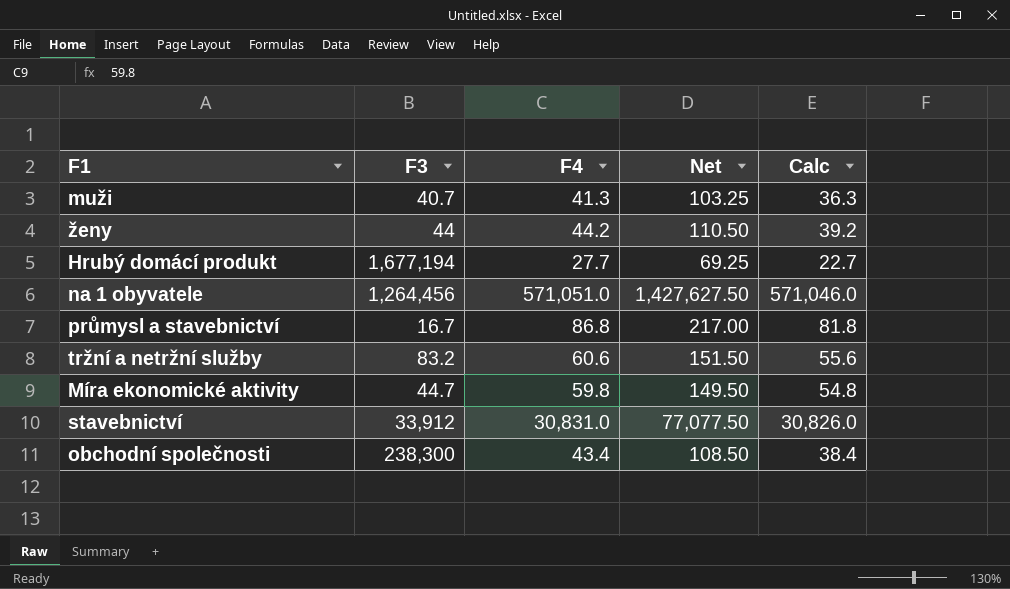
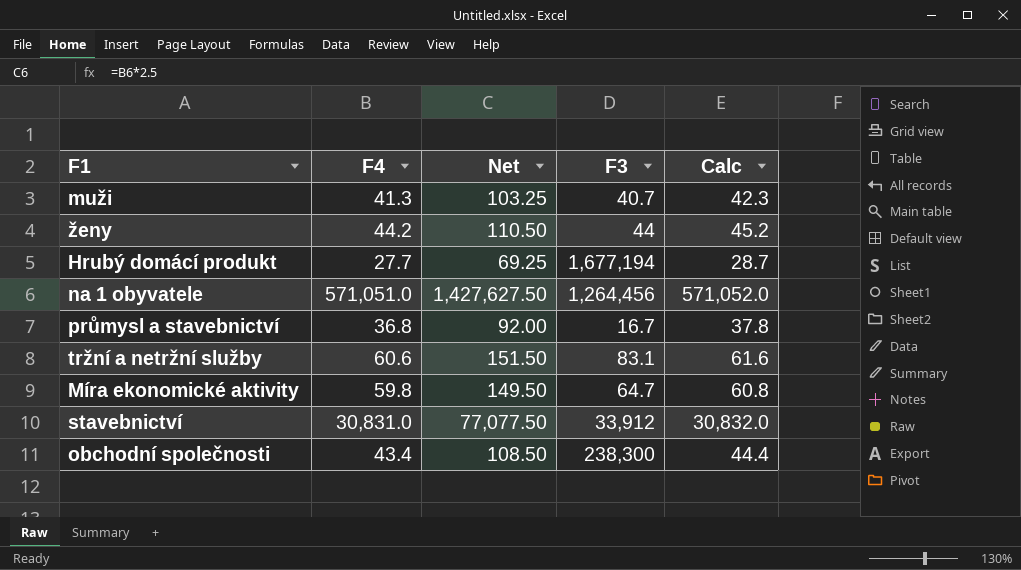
column F3 | position: 2 -> 4
column Calc | formula: [F4] - 5 -> [F4] + 1
průmysl a stavebnictví | F4: 86.8 -> 36.8
průmysl a stavebnictví | Net: 217.00 -> 92.00
tržní a netržní služby | F3: 83.2 -> 83.1
Míra ekonomické aktivity | F3: 44.7 -> 64.7

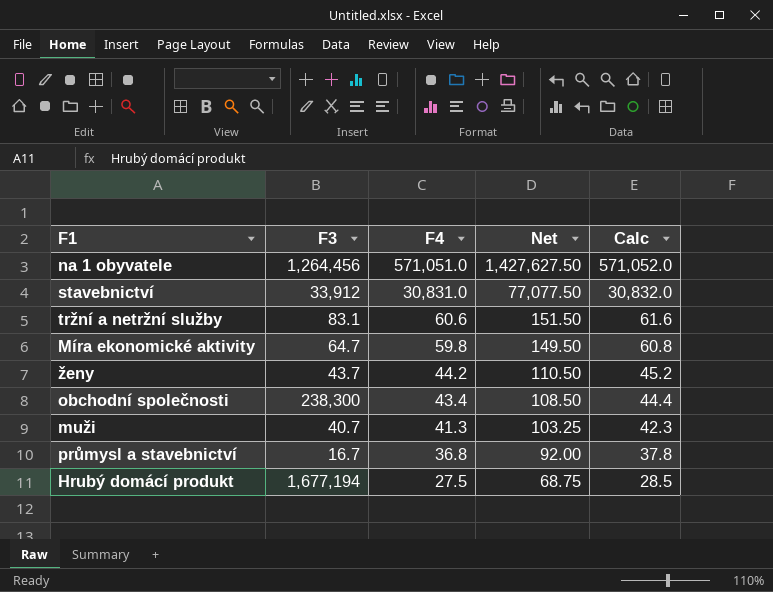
row order: none -> F4 descending
column F3 | position: 4 -> 2
ženy | F3: 44 -> 43.7
Hrubý domácí produkt | F4: 27.7 -> 27.5
Hrubý domácí produkt | Net: 69.25 -> 68.75
Hrubý domácí produkt | Calc: 28.7 -> 28.5

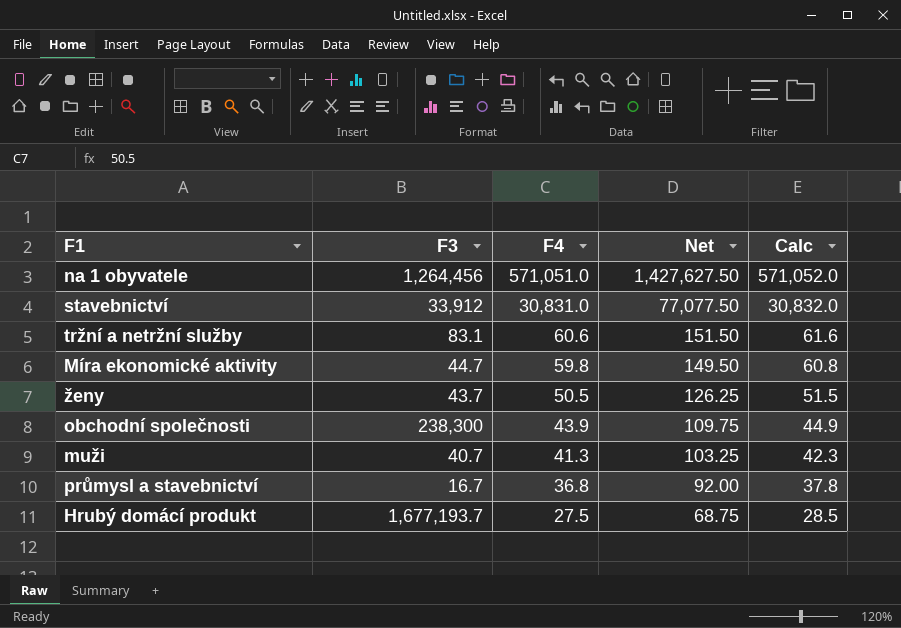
Míra ekonomické aktivity | F3: 64.7 -> 44.7
ženy | F4: 44.2 -> 50.5
ženy | Net: 110.50 -> 126.25
ženy | Calc: 45.2 -> 51.5
obchodní společnosti | F4: 43.4 -> 43.9
obchodní společnosti | Net: 108.50 -> 109.75
obchodní společnosti | Calc: 44.4 -> 44.9
Hrubý domácí produkt | F3: 1,677,194 -> 1,677,193.7

